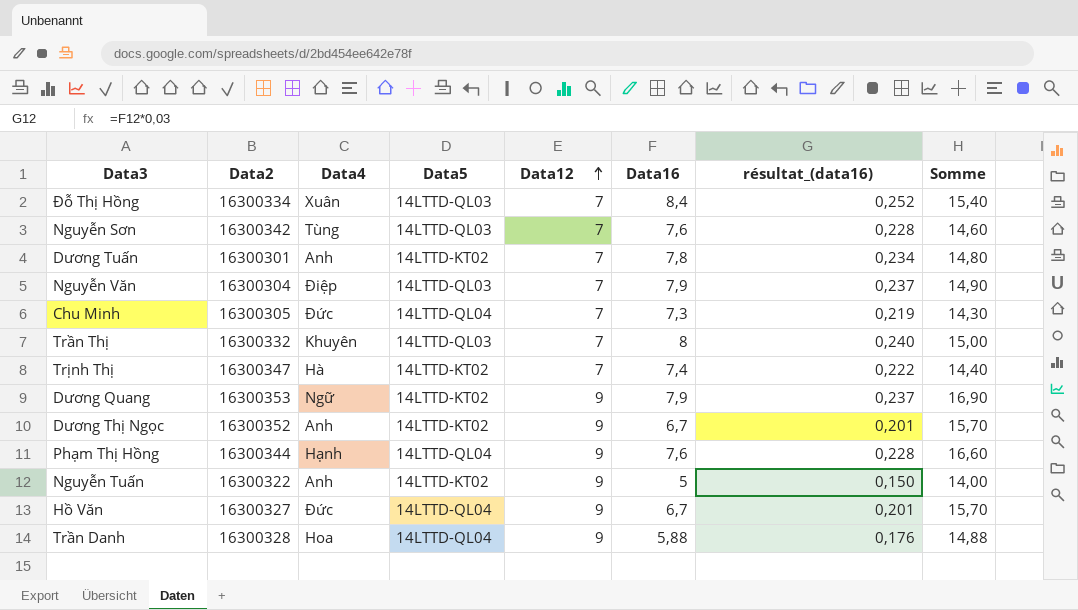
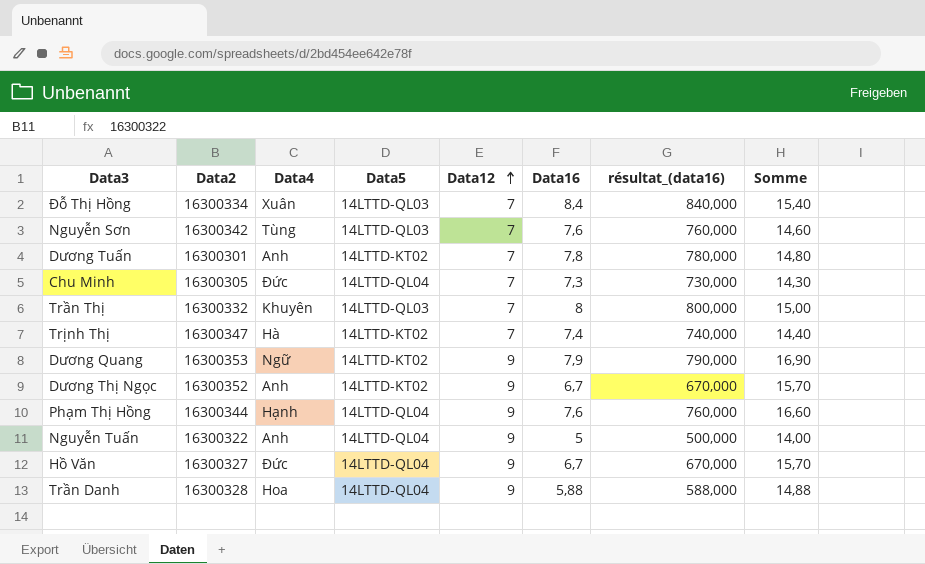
column résultat_(data16) | formula: [Data16] * 0,03 -> [Data16] * 100
row Nguyễn Văn: 16300304 | Điệp | 14LTTD-QL03 | 7 | 7,9 | 0,237 | 14,90 -> none
Nguyễn Tuấn | Data5: 14LTTD-KT02 -> 14LTTD-QL04

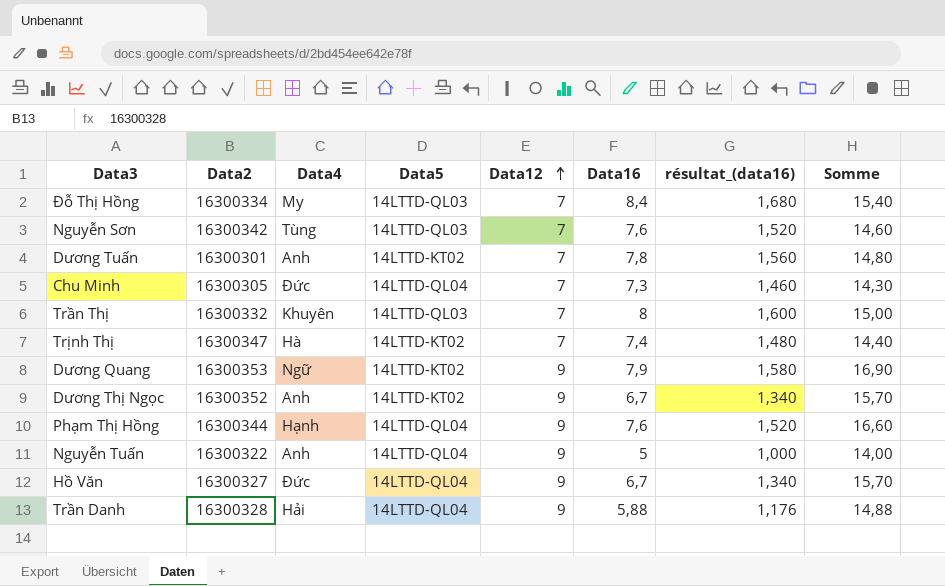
column résultat_(data16) | formula: [Data16] * 100 -> [Data16] * 0,2
Đỗ Thị Hồng | Data4: Xuân -> My
Trần Danh | Data4: Hoa -> Hải

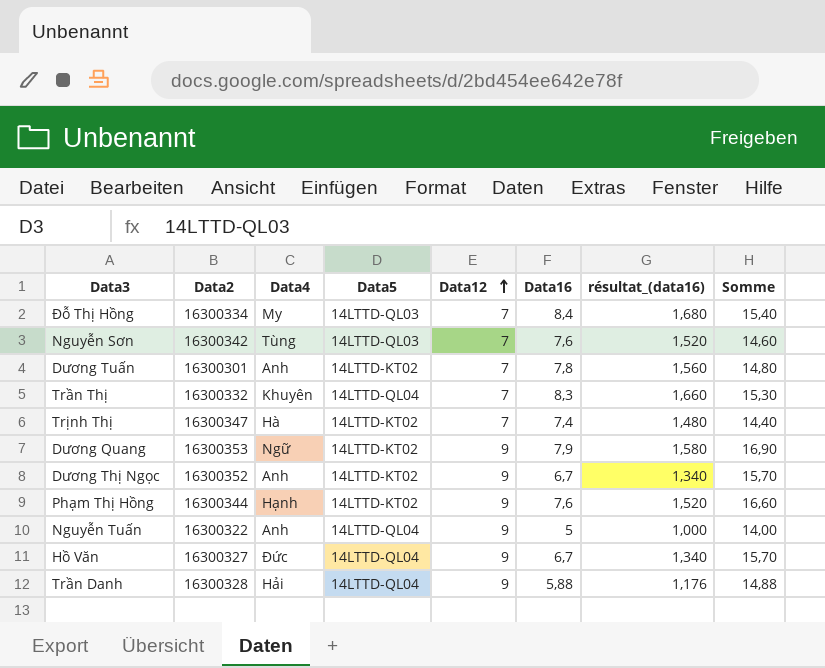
row Chu Minh: 16300305 | Đức | 14LTTD-QL04 | 7 | 7,3 | 1,460 | 14,30 -> none
Trần Thị | Data5: 14LTTD-QL03 -> 14LTTD-QL04
Trần Thị | Data16: 8 -> 8,3
Trần Thị | résultat_(data16): 1,600 -> 1,660
Trần Thị | Somme: 15,00 -> 15,30
Phạm Thị Hồng | Data5: 14LTTD-QL04 -> 14LTTD-KT02

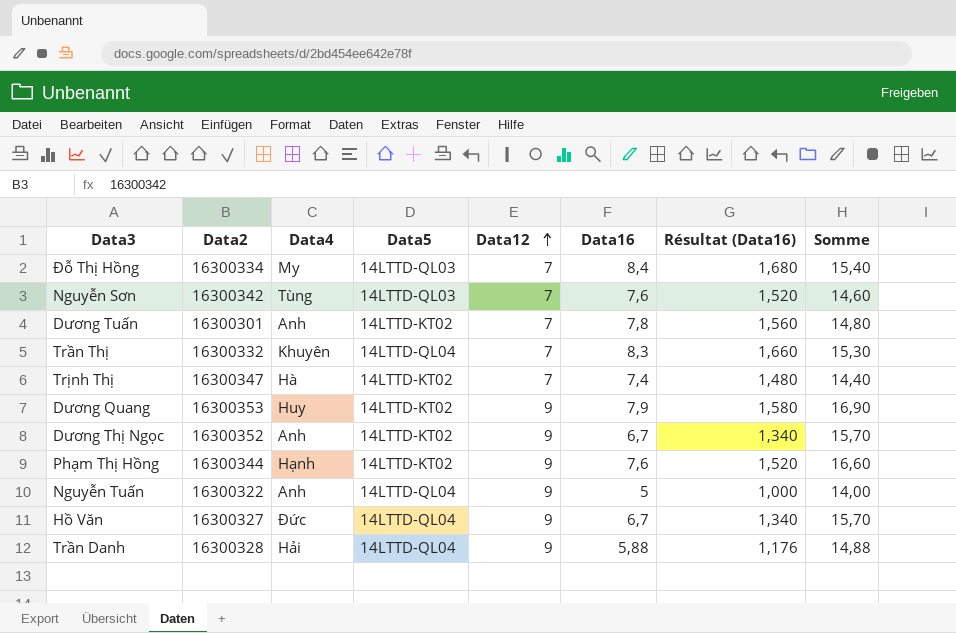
column name: résultat_(data16) -> Résultat (Data16)
Dương Quang | Data4: Ngữ -> Huy

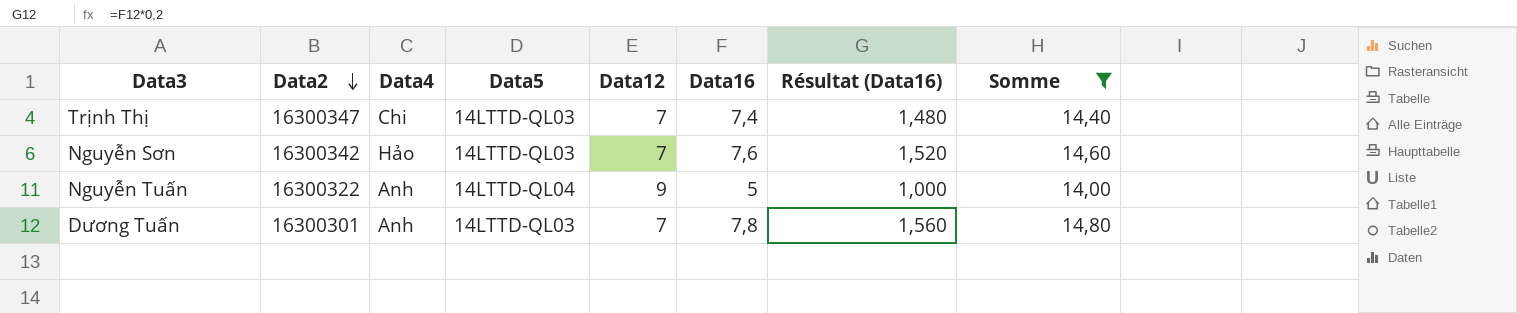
filter: none -> Somme <= 14,80
row order: Data12 ascending -> Data2 descending
Trịnh Thị | Data4: Hà -> Chi
Trịnh Thị | Data5: 14LTTD-KT02 -> 14LTTD-QL03
Nguyễn Sơn | Data4: Tùng -> Hảo
Dương Tuấn | Data5: 14LTTD-KT02 -> 14LTTD-QL03

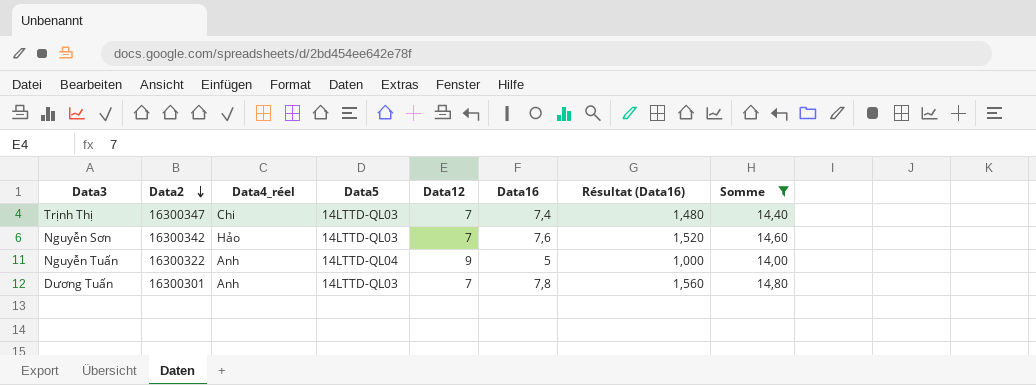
column name: Data4 -> Data4_réel

